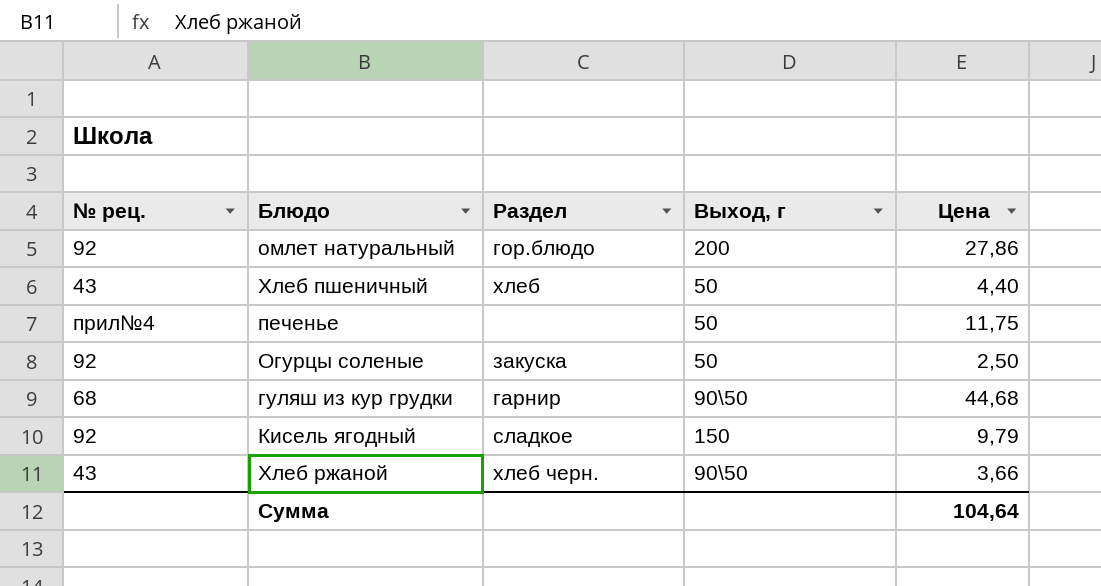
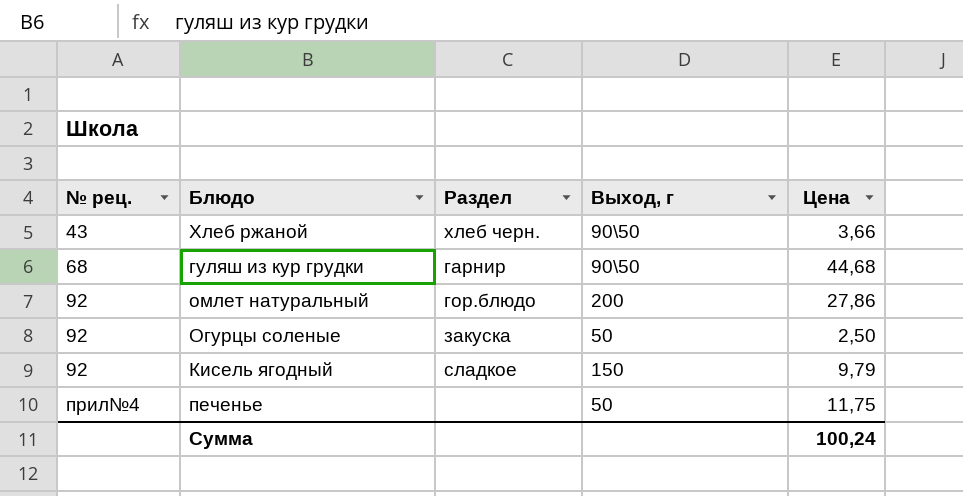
row order: none -> № рец. ascending
row Хлеб пшеничный: 43 | хлеб | 50 | 4,40 -> none
Сумма | Цена: 104,64 -> 100,24

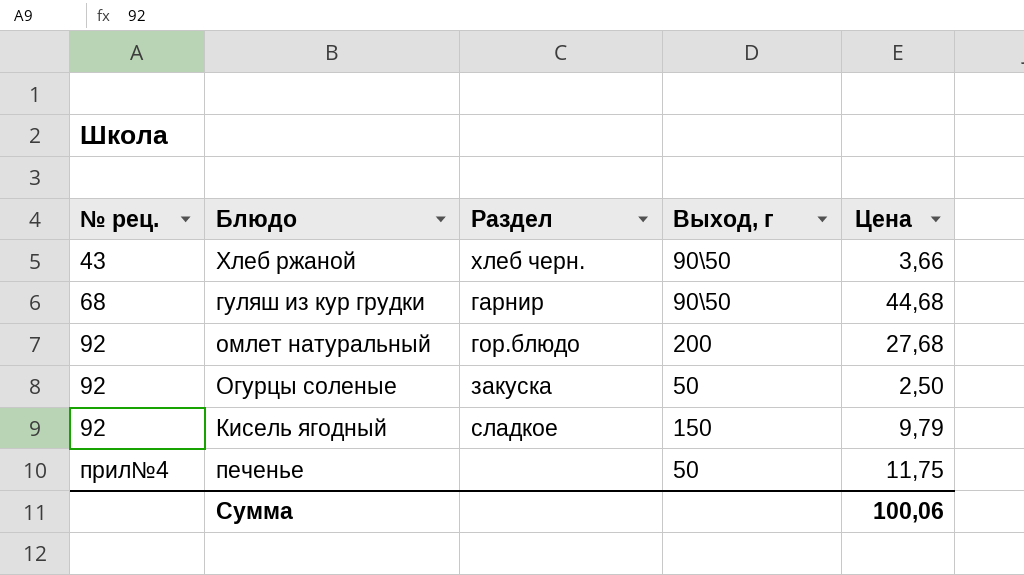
омлет натуральный | Цена: 27,86 -> 27,68
Сумма | Цена: 100,24 -> 100,06

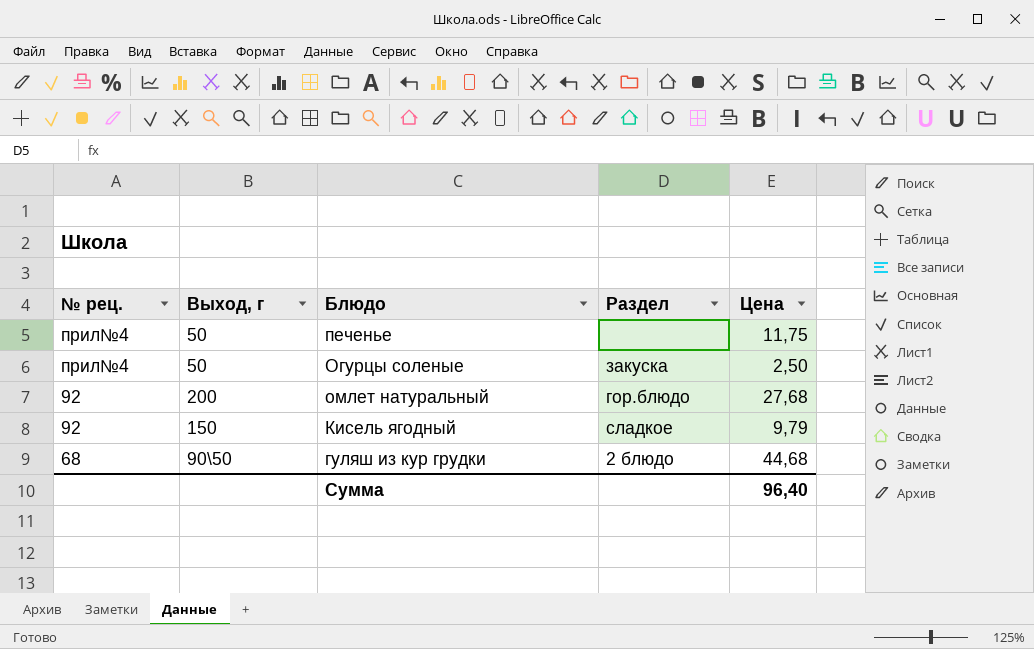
row order: № рец. ascending -> № рец. descending
column Выход, г | position: 4 -> 2
row Хлеб ржаной: 43 | хлеб черн. | 90\50 | 3,66 -> none
Огурцы соленые | № рец.: 92 -> прил№4
гуляш из кур грудки | Раздел: гарнир -> 2 блюдо
Сумма | Цена: 100,06 -> 96,40

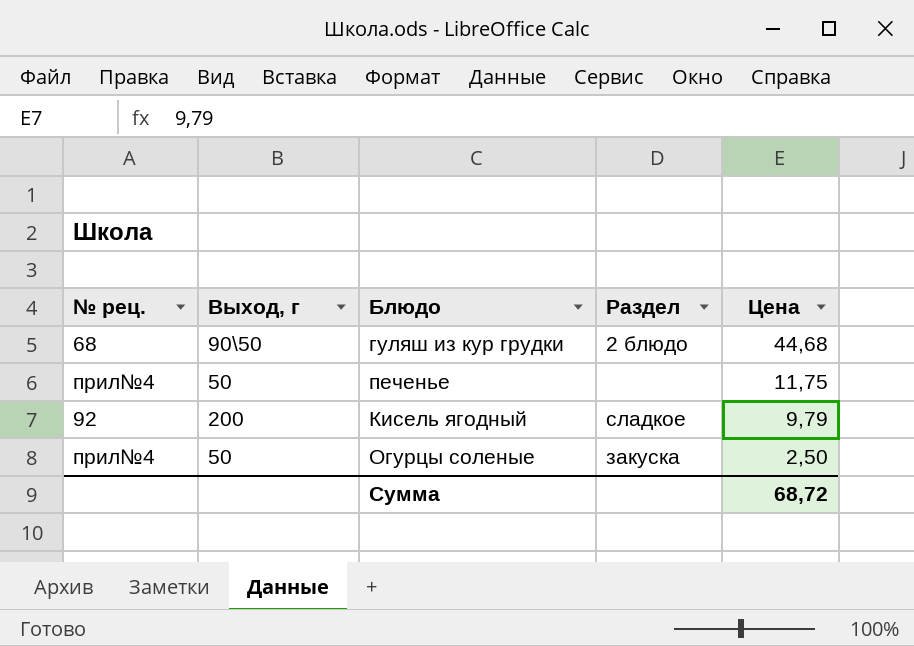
row order: № рец. descending -> Цена descending
row омлет натуральный: 92 | 200 | гор.блюдо | 27,68 -> none
Кисель ягодный | Выход, г: 150 -> 200
Сумма | Цена: 96,40 -> 68,72

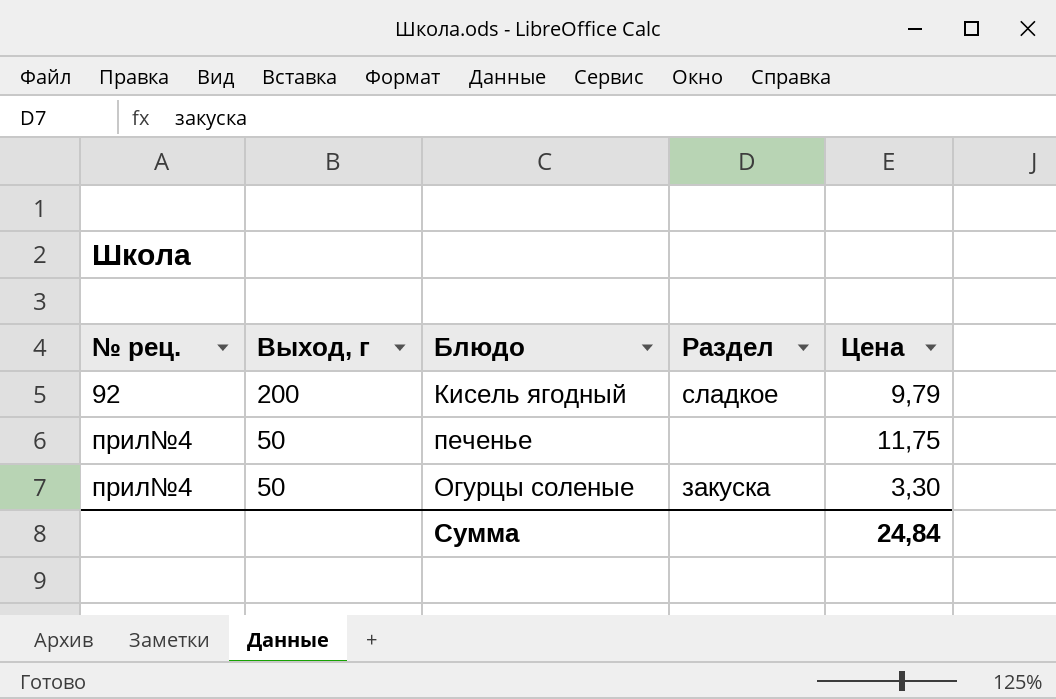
row order: Цена descending -> № рец. ascending
row гуляш из кур грудки: 68 | 90\50 | 2 блюдо | 44,68 -> none
Огурцы соленые | Цена: 2,50 -> 3,30
Сумма | Цена: 68,72 -> 24,84

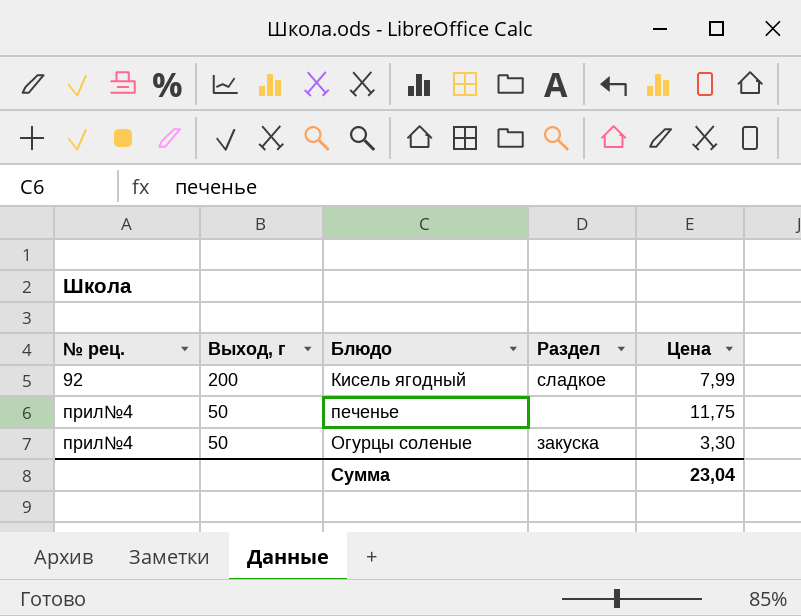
Кисель ягодный | Цена: 9,79 -> 7,99
Сумма | Цена: 24,84 -> 23,04

